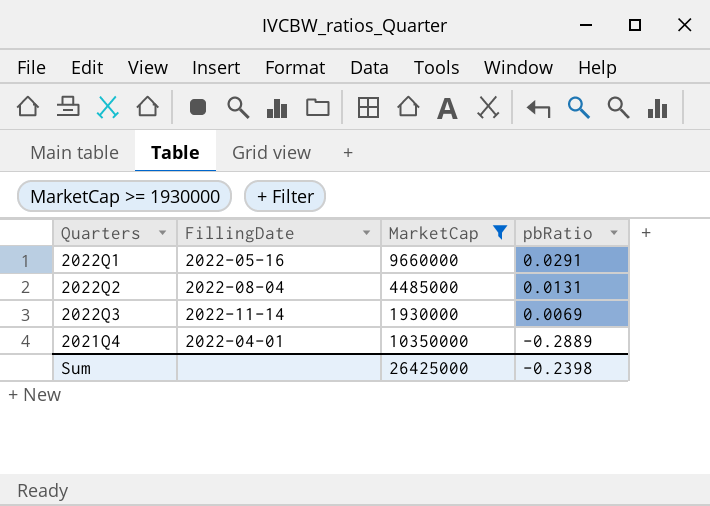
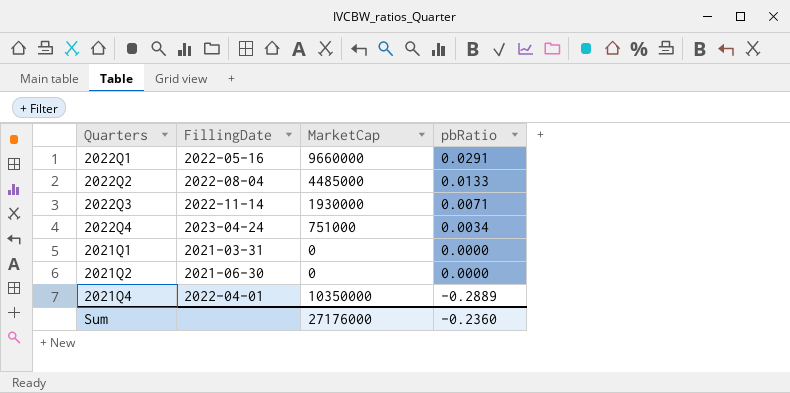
filter: MarketCap >= 1930000 -> none
2022Q2 | pbRatio: 0.0131 -> 0.0133
2022Q3 | pbRatio: 0.0069 -> 0.0071
Sum | MarketCap: 26425000 -> 27176000
Sum | pbRatio: -0.2398 -> -0.2360

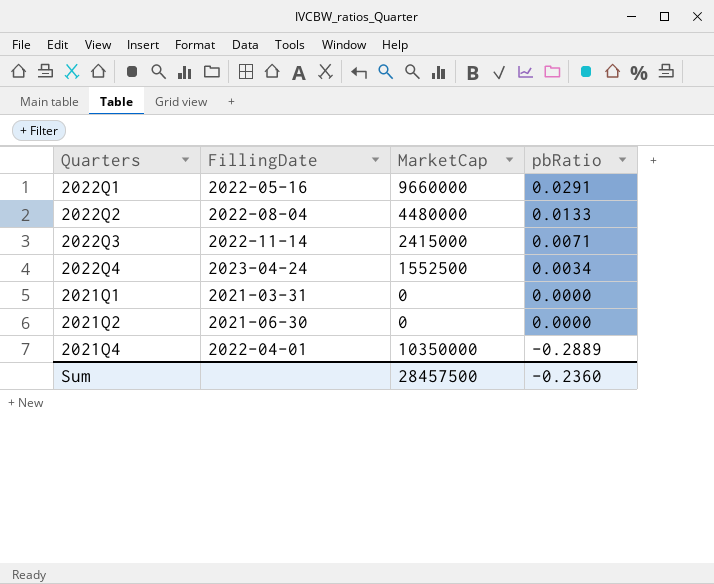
2022Q2 | MarketCap: 4485000 -> 4480000
2022Q3 | MarketCap: 1930000 -> 2415000
2022Q4 | MarketCap: 751000 -> 1552500
Sum | MarketCap: 27176000 -> 28457500

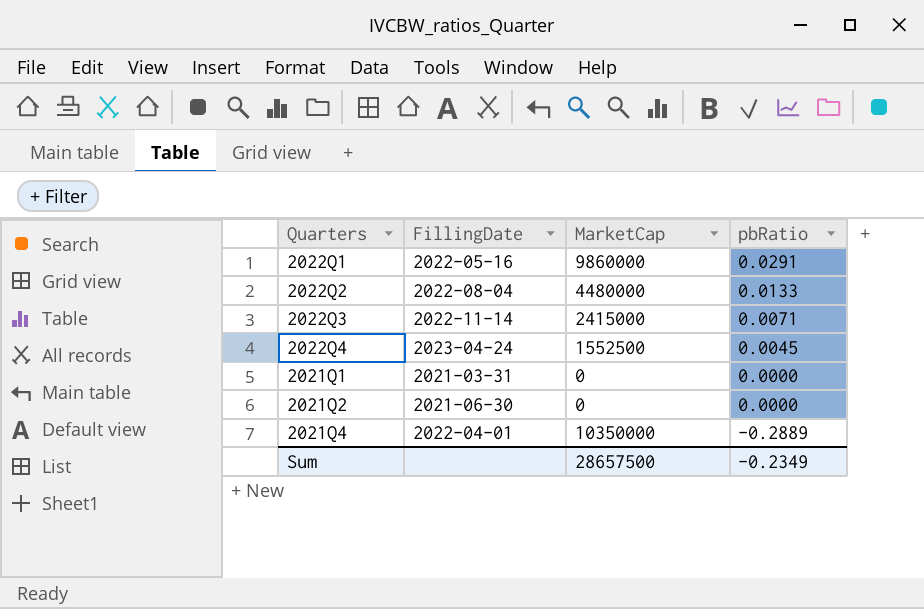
2022Q1 | MarketCap: 9660000 -> 9860000
2022Q4 | pbRatio: 0.0034 -> 0.0045
Sum | MarketCap: 28457500 -> 28657500
Sum | pbRatio: -0.2360 -> -0.2349

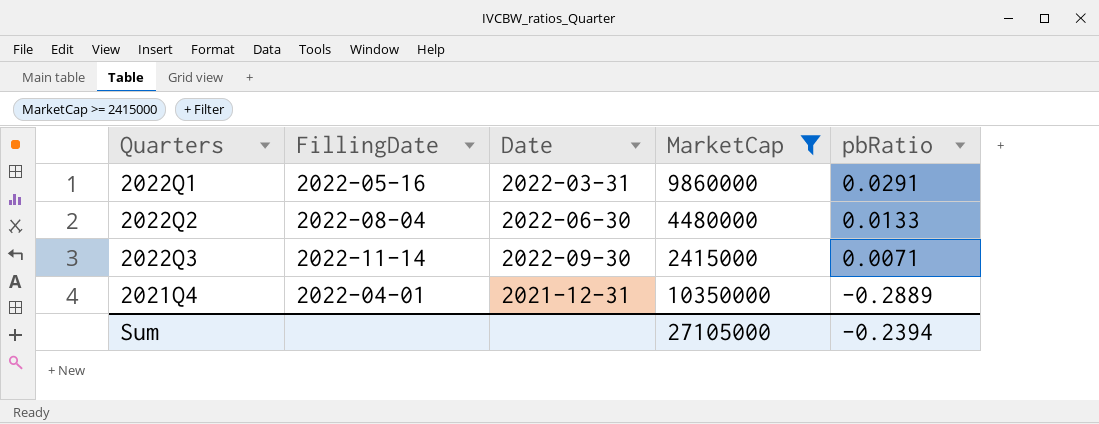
filter: none -> MarketCap >= 2415000
column Date | position: none -> 3
Sum | MarketCap: 28657500 -> 27105000
Sum | pbRatio: -0.2349 -> -0.2394

